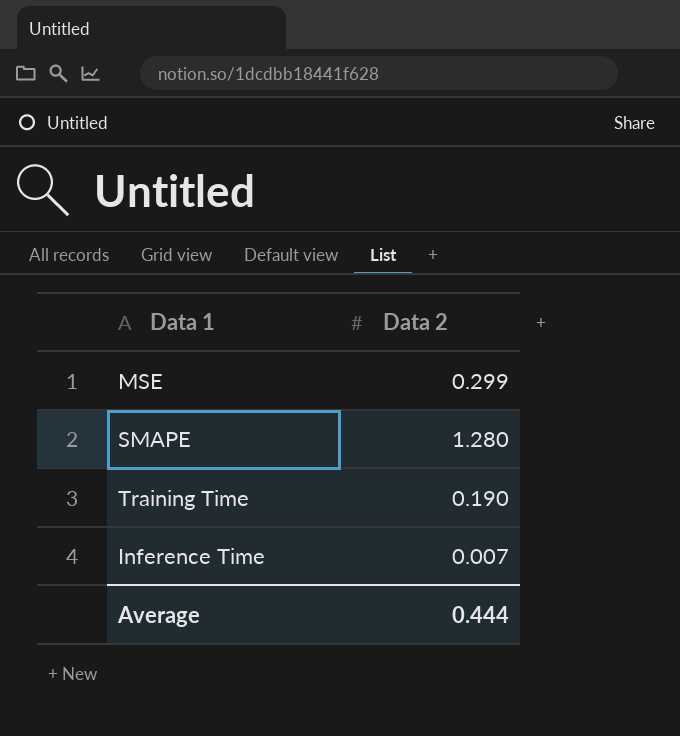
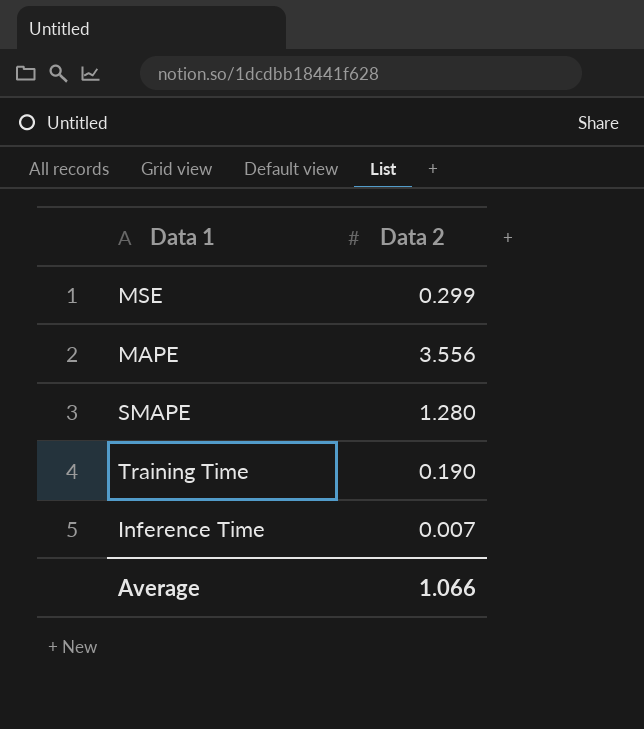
row MAPE: none -> 3.556
Average | Data 2: 0.444 -> 1.066

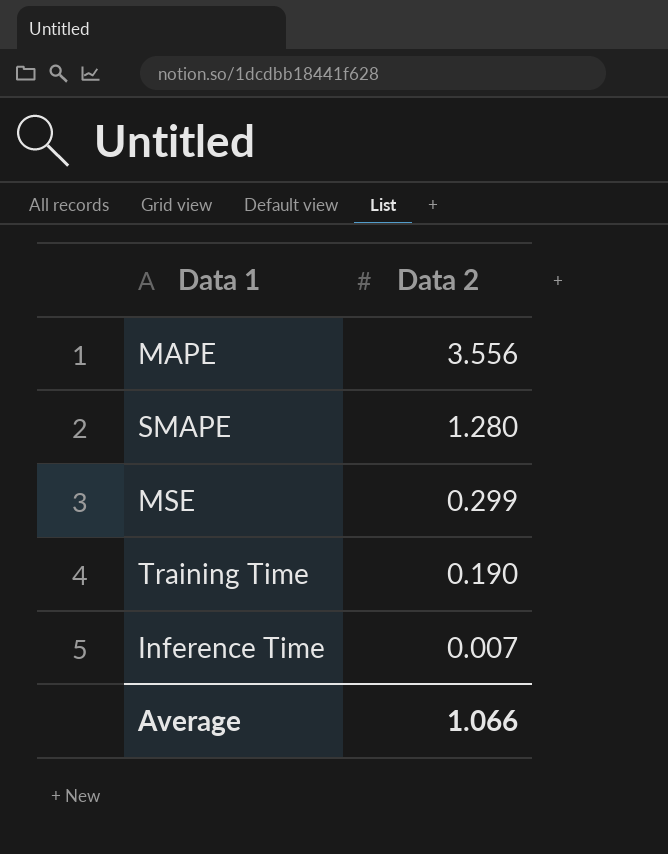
row order: none -> Data 2 descending

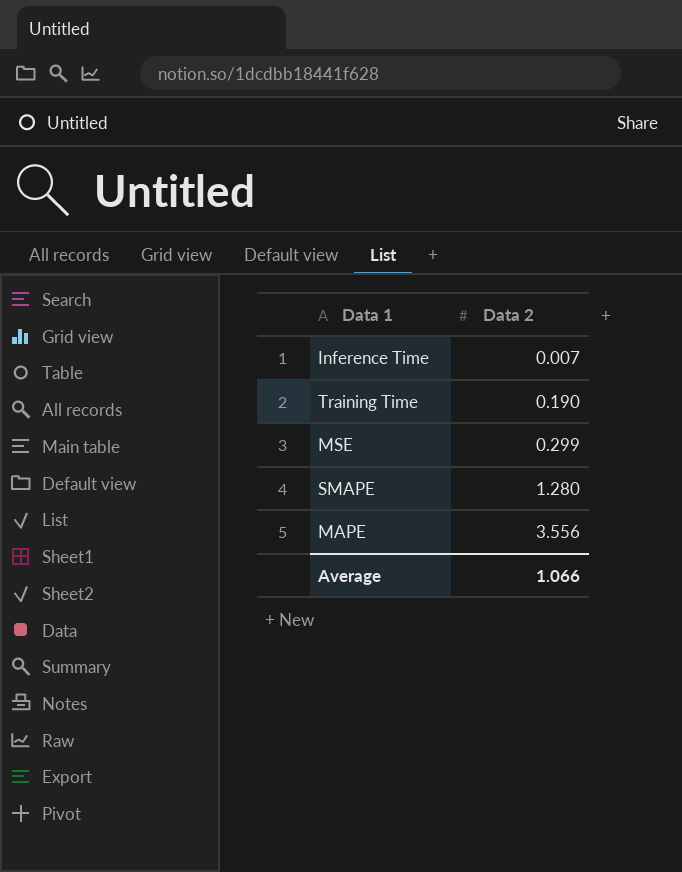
row order: Data 2 descending -> Data 2 ascending

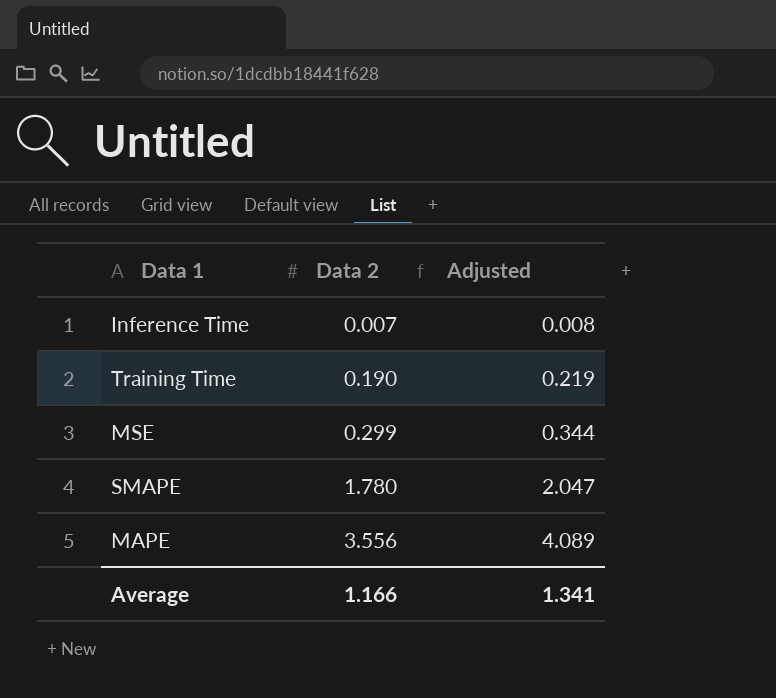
column Adjusted | formula: none -> [Data 2] * 1.15
SMAPE | Data 2: 1.280 -> 1.780
Average | Data 2: 1.066 -> 1.166

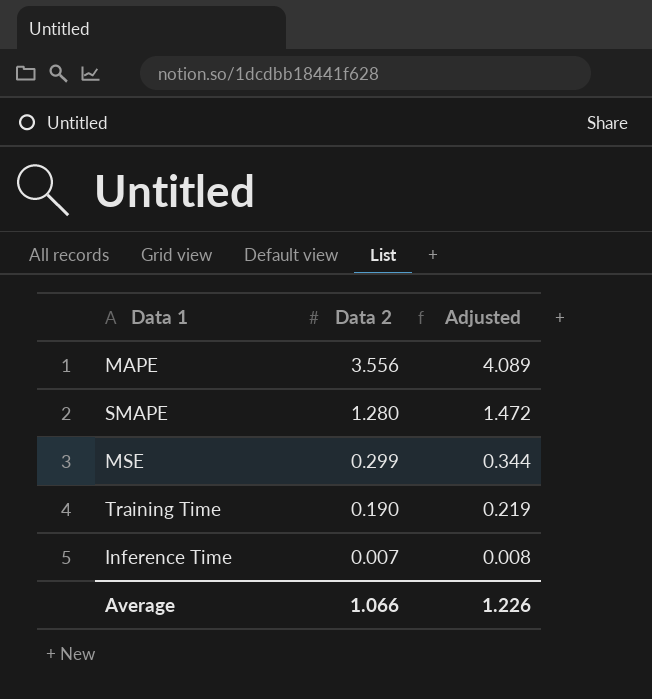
row order: Data 2 ascending -> Data 2 descending
SMAPE | Data 2: 1.780 -> 1.280
SMAPE | Adjusted: 2.047 -> 1.472
Average | Data 2: 1.166 -> 1.066
Average | Adjusted: 1.341 -> 1.226

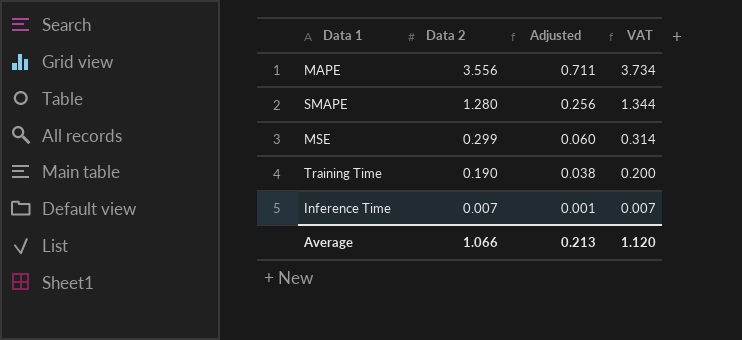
column Adjusted | formula: [Data 2] * 1.15 -> [Data 2] * 0.2
column VAT | formula: none -> [Data 2] * 1.05
Average | Adjusted: 1.226 -> 0.213

